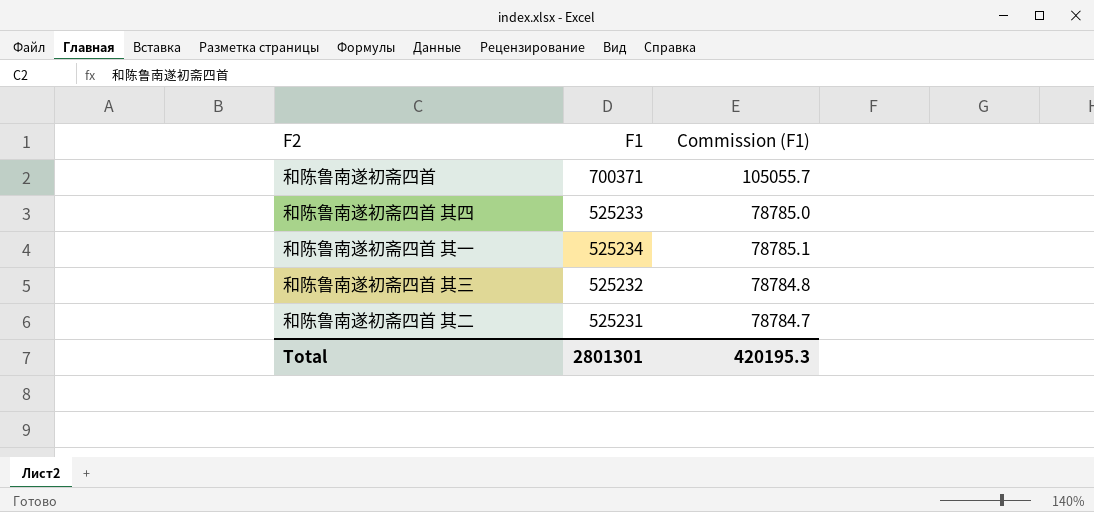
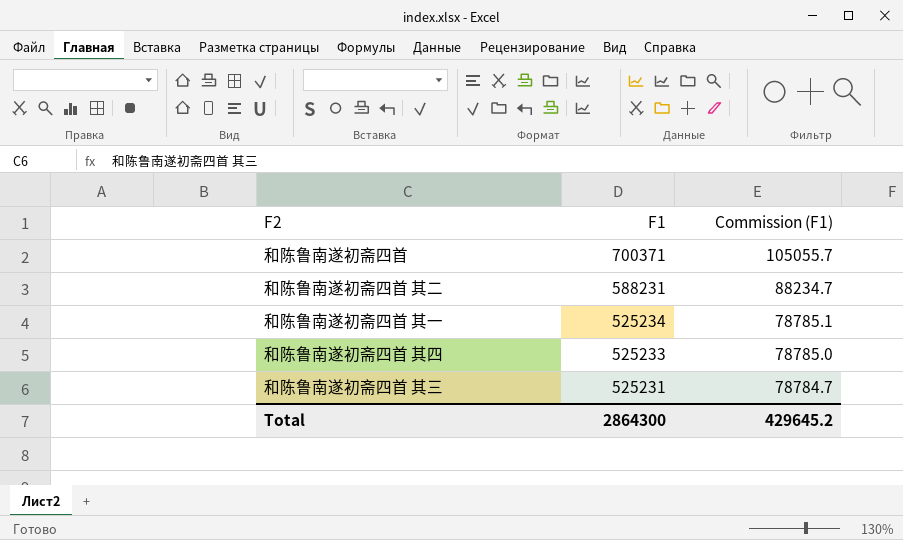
row order: none -> F1 descending
和陈鲁南遂初斋四首 其二 | F1: 525231 -> 588231
和陈鲁南遂初斋四首 其二 | Commission (F1): 78784.7 -> 88234.7
和陈鲁南遂初斋四首 其三 | F1: 525232 -> 525231
和陈鲁南遂初斋四首 其三 | Commission (F1): 78784.8 -> 78784.7
Total | F1: 2801301 -> 2864300
Total | Commission (F1): 420195.3 -> 429645.2

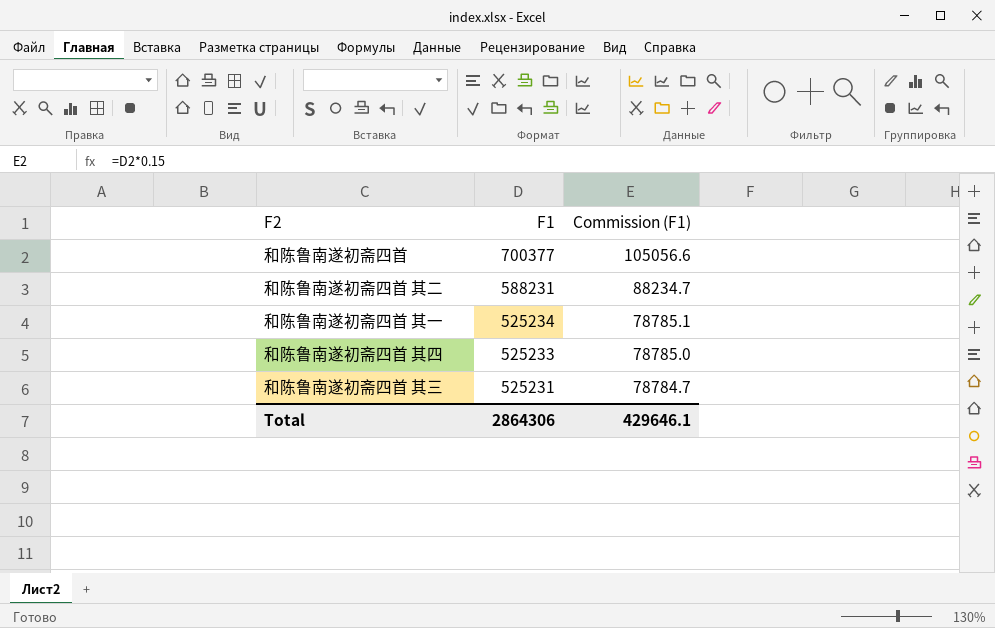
和陈鲁南遂初斋四首 | F1: 700371 -> 700377
和陈鲁南遂初斋四首 | Commission (F1): 105055.7 -> 105056.6
Total | F1: 2864300 -> 2864306
Total | Commission (F1): 429645.2 -> 429646.1

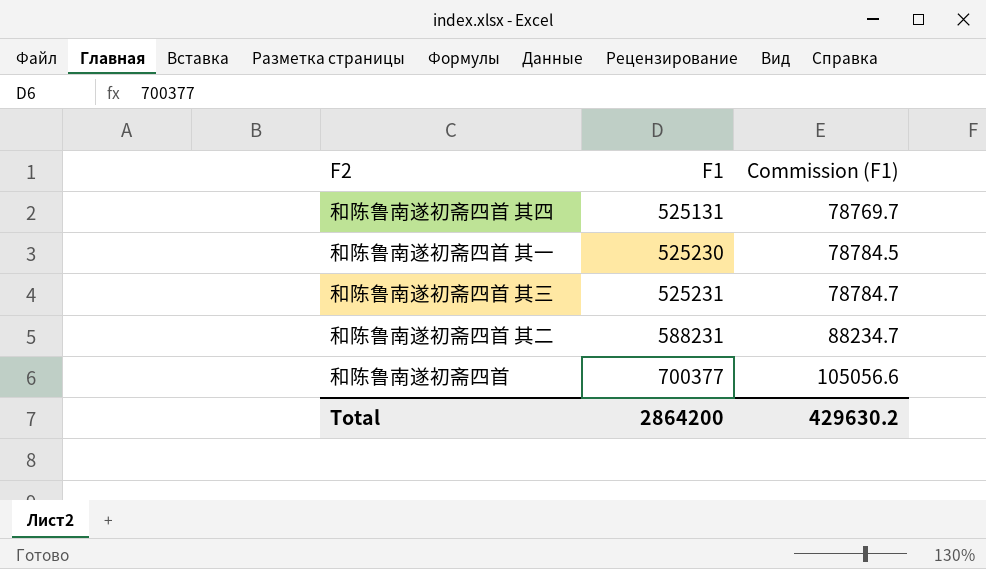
row order: F1 descending -> F1 ascending
和陈鲁南遂初斋四首 其四 | F1: 525233 -> 525131
和陈鲁南遂初斋四首 其四 | Commission (F1): 78785.0 -> 78769.7
和陈鲁南遂初斋四首 其一 | F1: 525234 -> 525230
和陈鲁南遂初斋四首 其一 | Commission (F1): 78785.1 -> 78784.5
Total | F1: 2864306 -> 2864200
Total | Commission (F1): 429646.1 -> 429630.2

